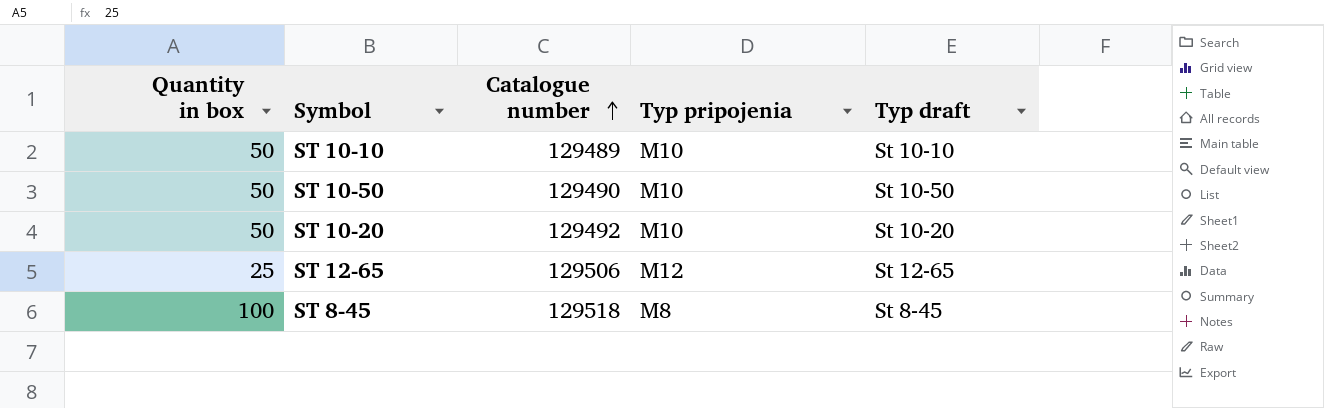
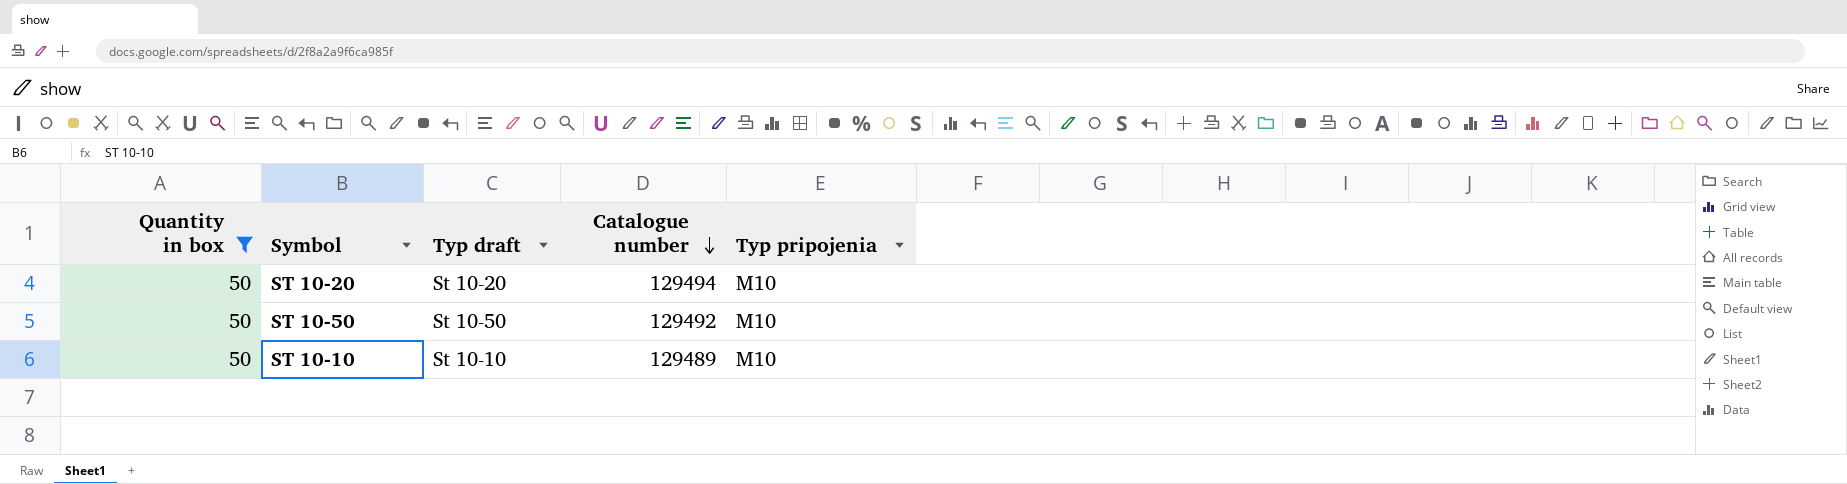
filter: none -> Quantity in box = 50
row order: Catalogue number ascending -> Catalogue number descending
column Typ draft | position: 5 -> 3
ST 10-20 | Catalogue number: 129492 -> 129494
ST 10-50 | Catalogue number: 129490 -> 129492

